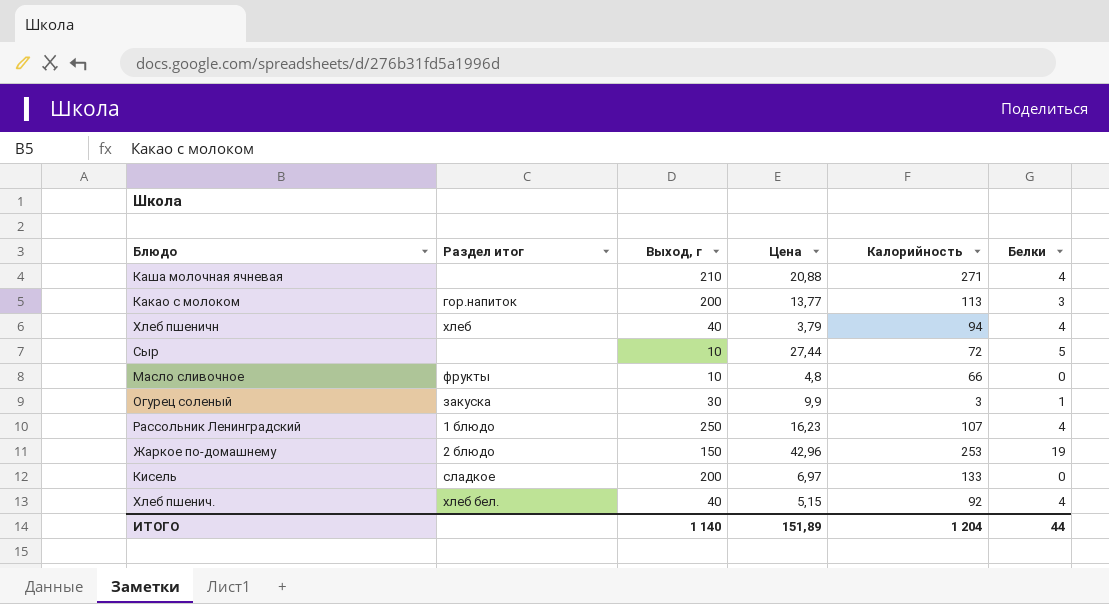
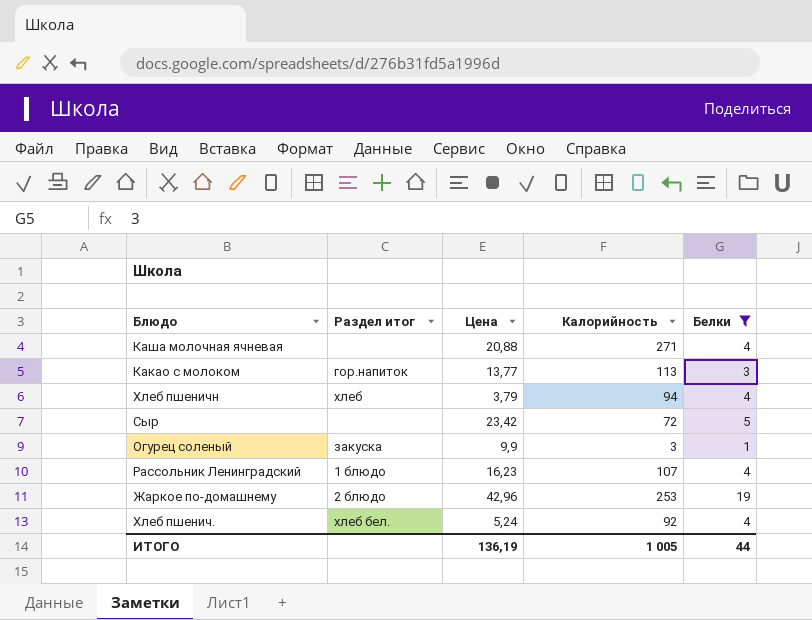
filter: none -> Белки != 0
column Выход, г | position: 3 -> none
Сыр | Цена: 27,44 -> 23,42
Хлеб пшенич. | Цена: 5,15 -> 5,24
ИТОГО | Цена: 151,89 -> 136,19
ИТОГО | Калорийность: 1 204 -> 1 005

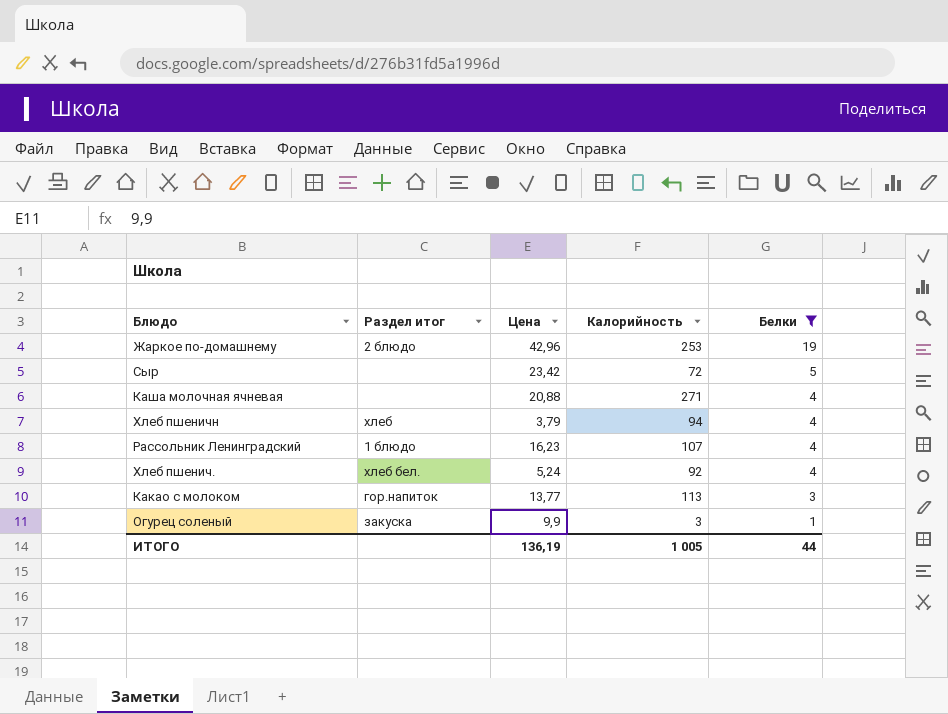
row order: none -> Белки descending

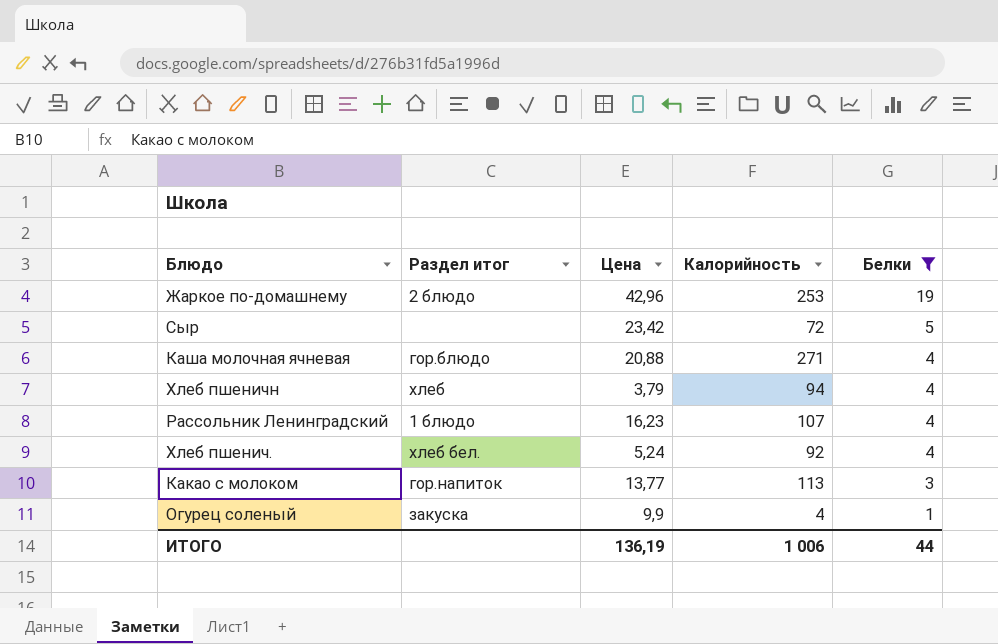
Каша молочная ячневая | Раздел итог: none -> гор.блюдо
Огурец соленый | Калорийность: 3 -> 4
ИТОГО | Калорийность: 1 005 -> 1 006

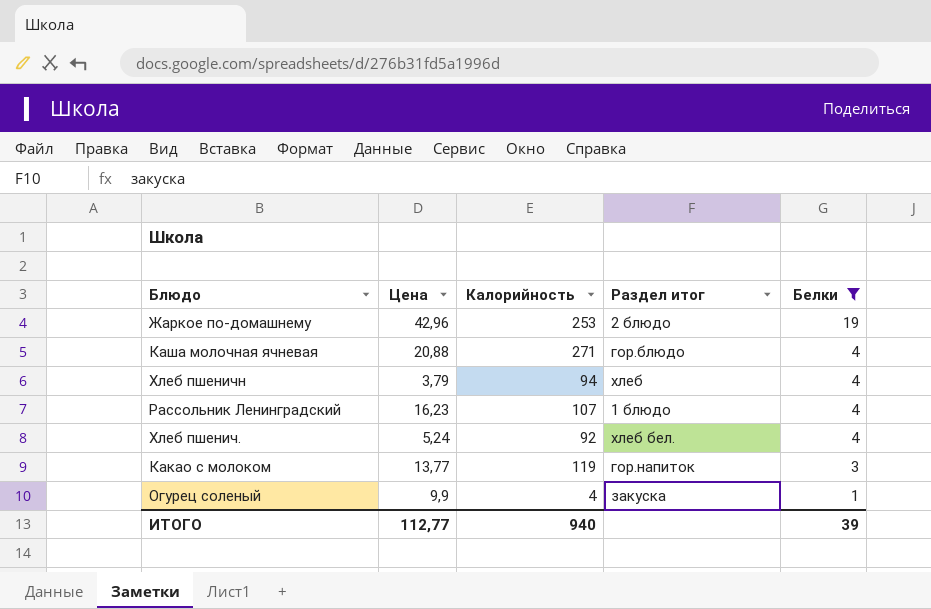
column Раздел итог | position: 2 -> 4
row Сыр: none | 23,42 | 72 | 5 -> none
Какао с молоком | Калорийность: 113 -> 119
ИТОГО | Цена: 136,19 -> 112,77
ИТОГО | Калорийность: 1 006 -> 940
ИТОГО | Белки: 44 -> 39

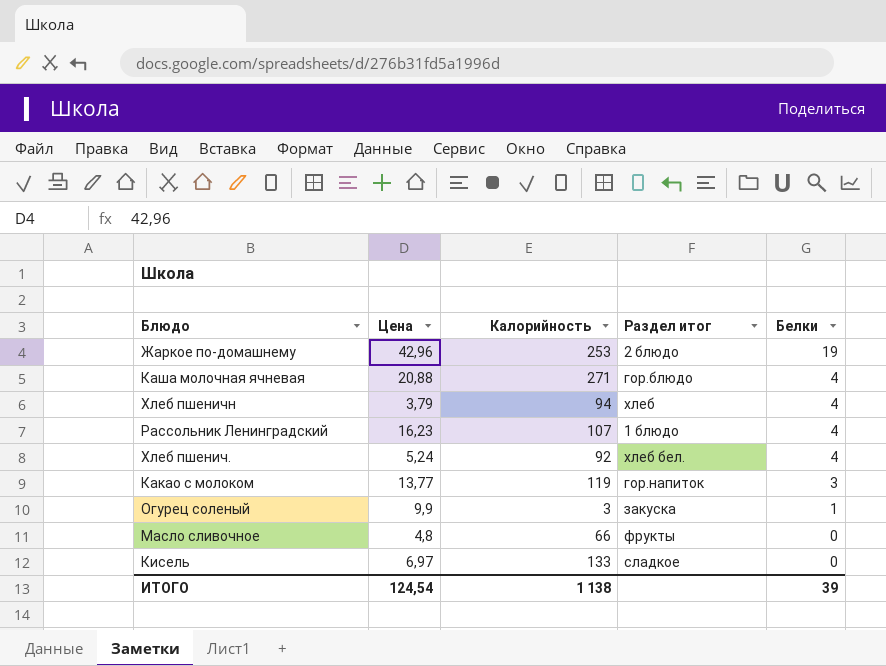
filter: Белки != 0 -> none
Огурец соленый | Калорийность: 4 -> 3
ИТОГО | Цена: 112,77 -> 124,54
ИТОГО | Калорийность: 940 -> 1 138

